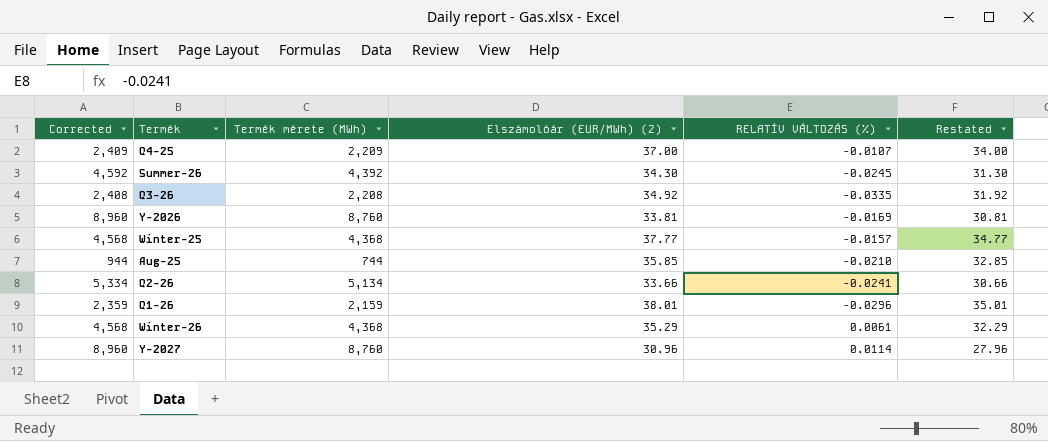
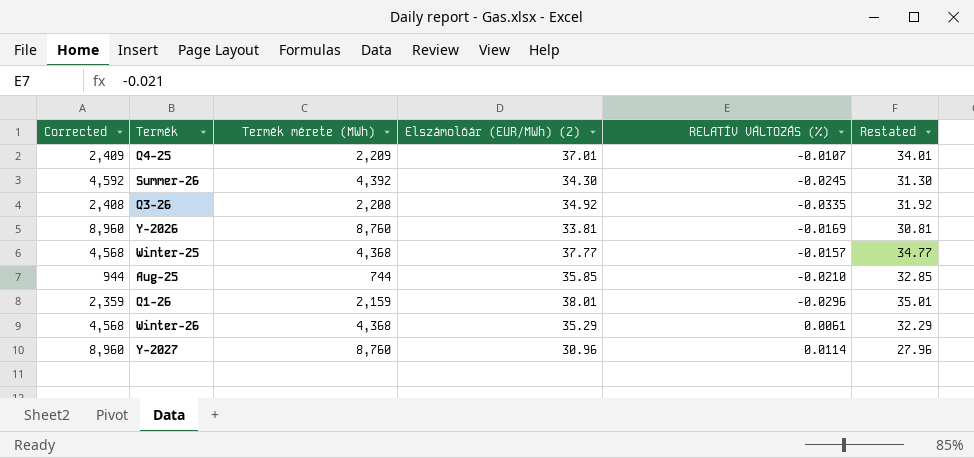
row Q2-26: 5,334 | 5,134 | 33.66 | -0.0241 | 30.66 -> none
Q4-25 | Elszámolóár (EUR/MWh) (2): 37.00 -> 37.01
Q4-25 | Restated: 34.00 -> 34.01

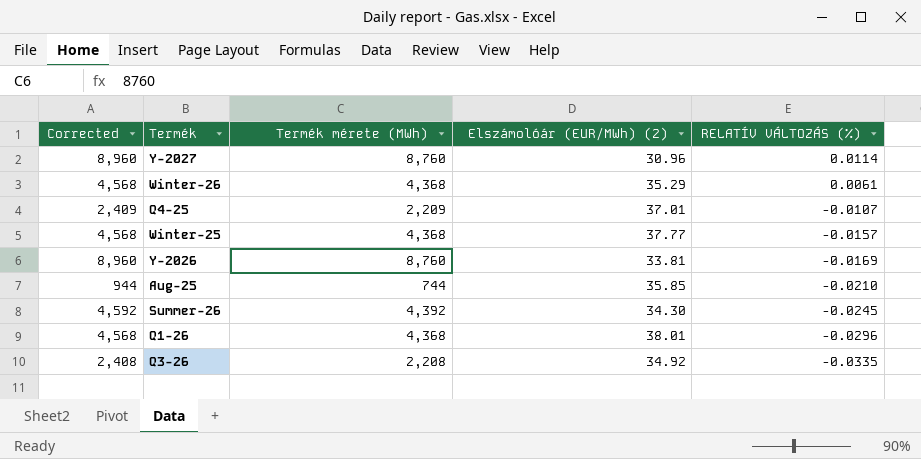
row order: none -> RELATÍV VÁLTOZÁS (%) descending
column Restated | formula: [Elszámolóár (EUR/MWh) (2)] - 3 -> none
Q1-26 | Corrected: 2,359 -> 4,568
Q1-26 | Termék mérete (MWh): 2,159 -> 4,368

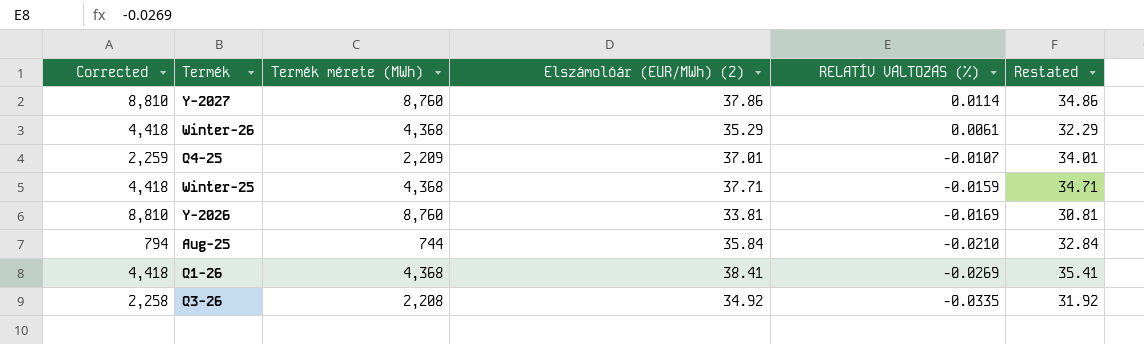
column Corrected | formula: [Termék mérete (MWh)] + 200 -> [Termék mérete (MWh)] + 50
column Restated | formula: none -> [Elszámolóár (EUR/MWh) (2)] - 3
row Summer-26: 4,592 | 4,392 | 34.30 | -0.0245 -> none
Y-2027 | Elszámolóár (EUR/MWh) (2): 30.96 -> 37.86
Winter-25 | Elszámolóár (EUR/MWh) (2): 37.77 -> 37.71
Winter-25 | RELATÍV VÁLTOZÁS (%): -0.0157 -> -0.0159
Aug-25 | Elszámolóár (EUR/MWh) (2): 35.85 -> 35.84
Q1-26 | Elszámolóár (EUR/MWh) (2): 38.01 -> 38.41
Q1-26 | RELATÍV VÁLTOZÁS (%): -0.0296 -> -0.0269

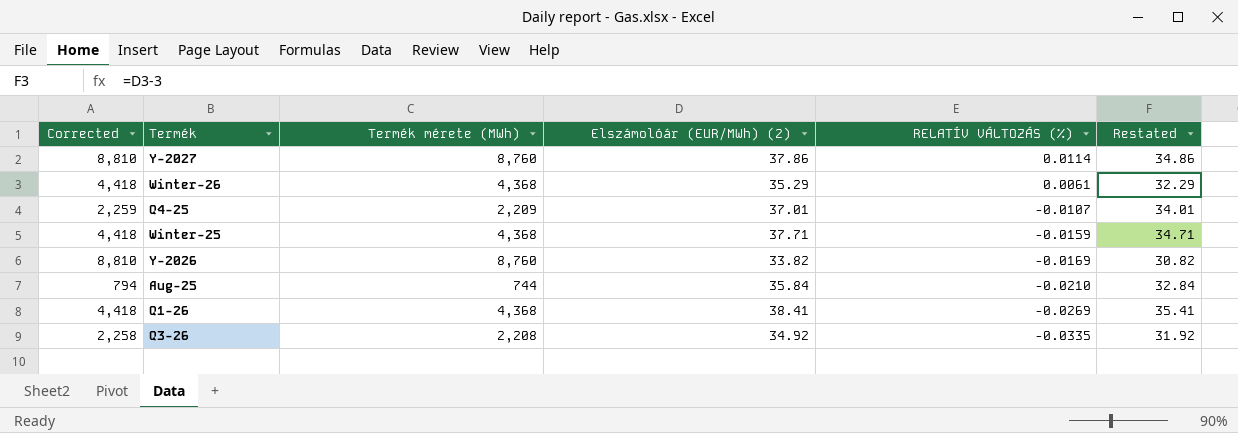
Y-2026 | Elszámolóár (EUR/MWh) (2): 33.81 -> 33.82
Y-2026 | Restated: 30.81 -> 30.82

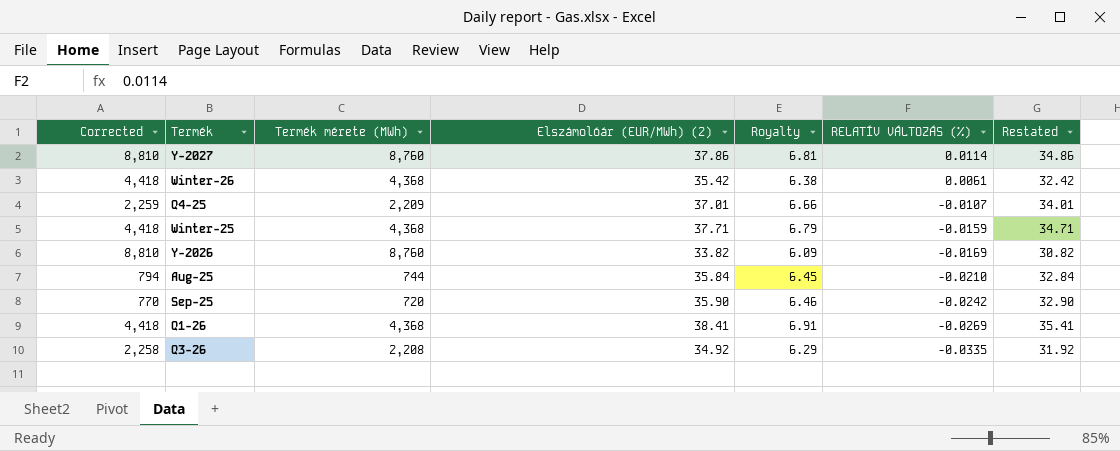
column Royalty | formula: none -> [Elszámolóár (EUR/MWh) (2)] * 0.18
Winter-26 | Elszámolóár (EUR/MWh) (2): 35.29 -> 35.42
Winter-26 | Restated: 32.29 -> 32.42
row Sep-25: none -> 770 | 720 | 35.90 | 6.46 | -0.0242 | 32.90

